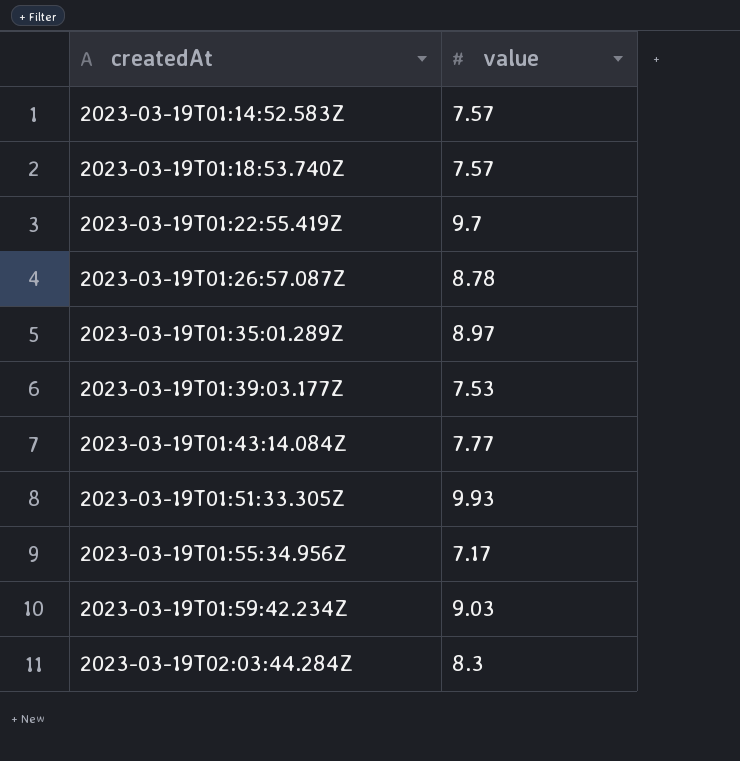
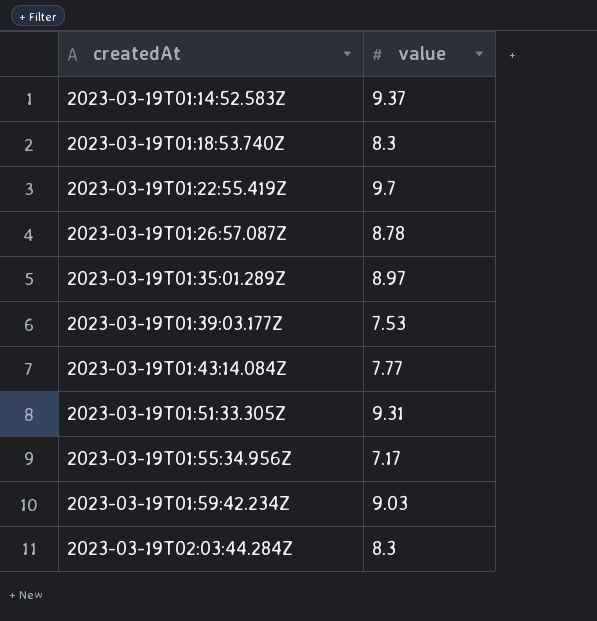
2023-03-19T01:14:52.583Z | value: 7.57 -> 9.37
2023-03-19T01:18:53.740Z | value: 7.57 -> 8.3
2023-03-19T01:51:33.305Z | value: 9.93 -> 9.31

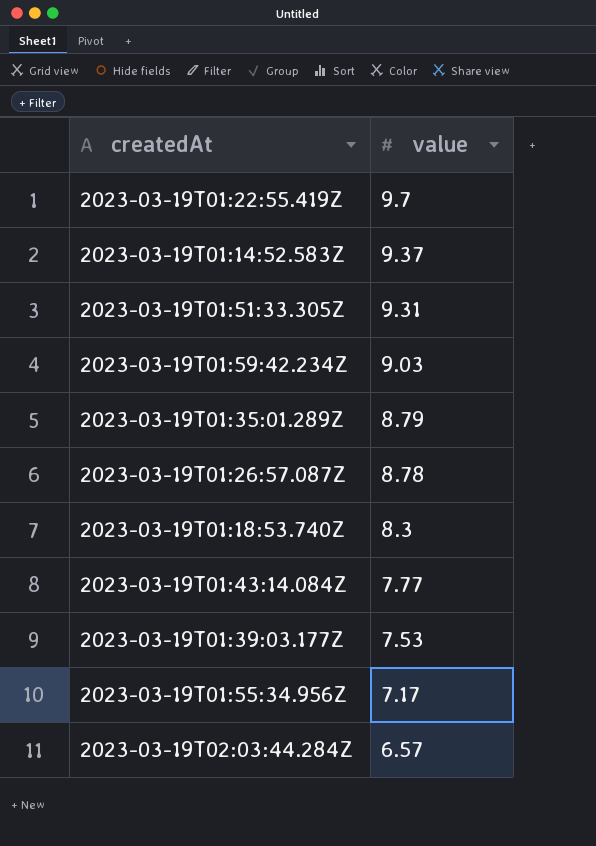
row order: createdAt ascending -> value descending
2023-03-19T01:35:01.289Z | value: 8.97 -> 8.79
2023-03-19T02:03:44.284Z | value: 8.3 -> 6.57

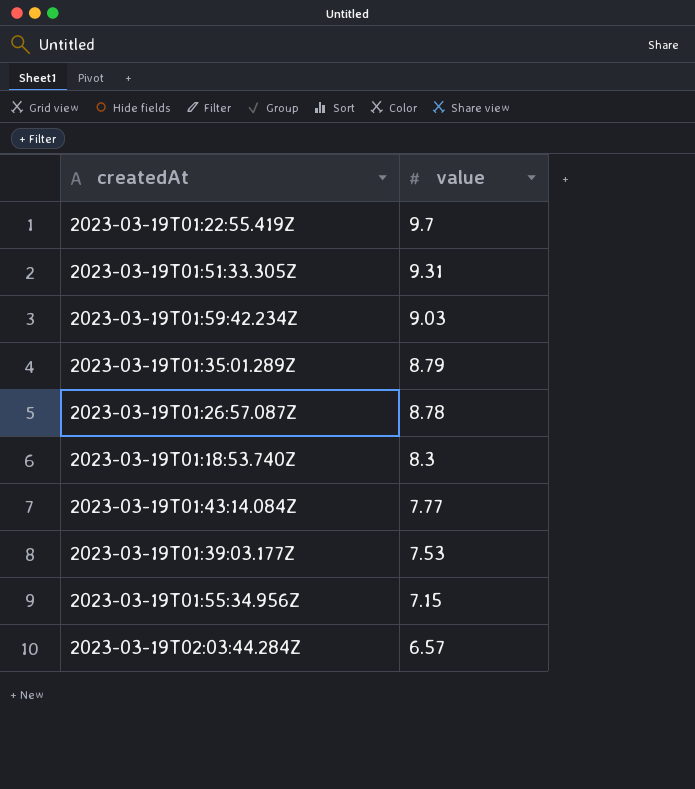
row 2023-03-19T01:14:52.583Z: 9.37 -> none
2023-03-19T01:55:34.956Z | value: 7.17 -> 7.15

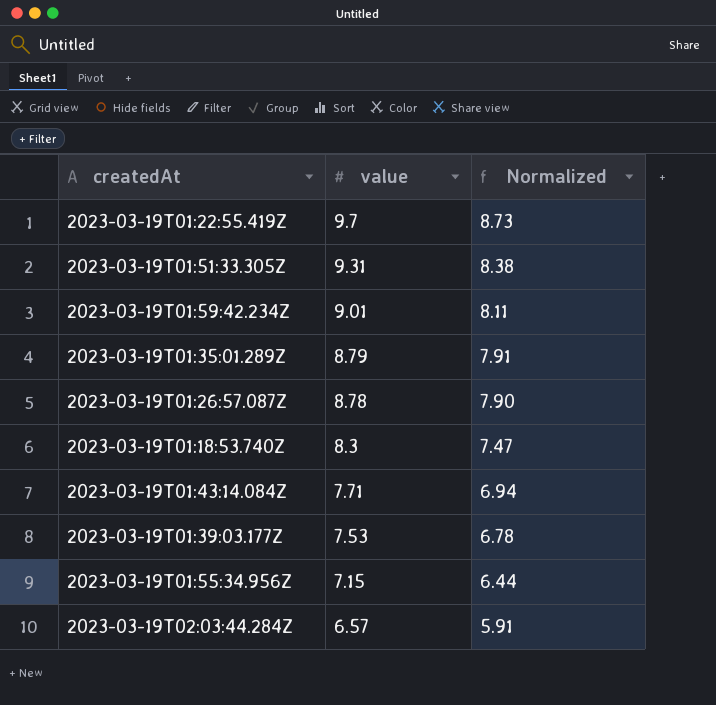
column Normalized | formula: none -> [value] * 0.9
2023-03-19T01:59:42.234Z | value: 9.03 -> 9.01
2023-03-19T01:43:14.084Z | value: 7.77 -> 7.71

